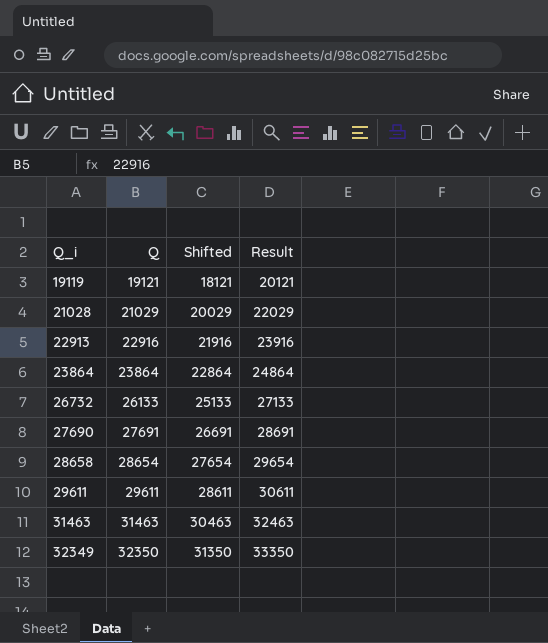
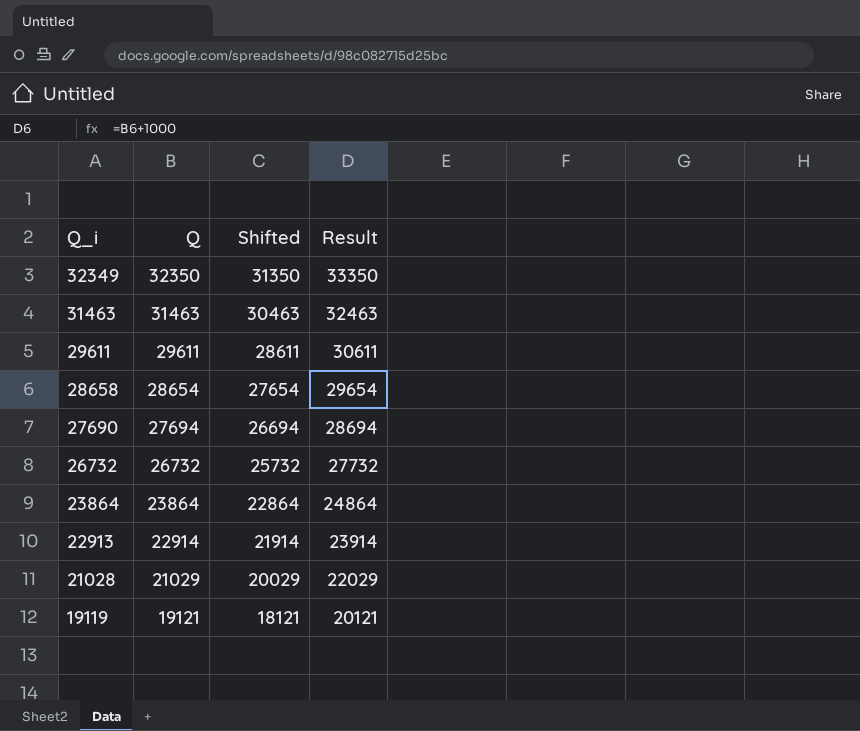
row order: Q_i ascending -> Q_i descending
27690 | Q: 27691 -> 27694
27690 | Shifted: 26691 -> 26694
27690 | Result: 28691 -> 28694
26732 | Q: 26133 -> 26732
26732 | Shifted: 25133 -> 25732
26732 | Result: 27133 -> 27732
22913 | Q: 22916 -> 22914
22913 | Shifted: 21916 -> 21914
22913 | Result: 23916 -> 23914

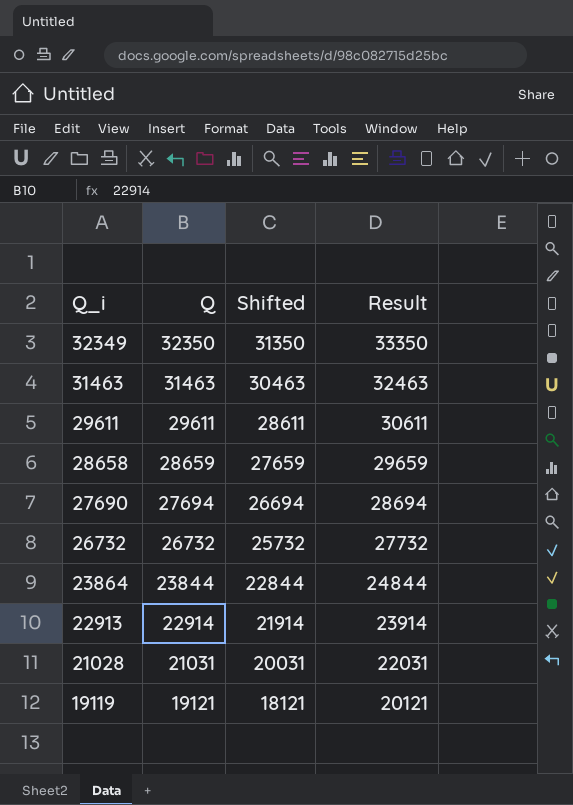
28658 | Q: 28654 -> 28659
28658 | Shifted: 27654 -> 27659
28658 | Result: 29654 -> 29659
23864 | Q: 23864 -> 23844
23864 | Shifted: 22864 -> 22844
23864 | Result: 24864 -> 24844
21028 | Q: 21029 -> 21031
21028 | Shifted: 20029 -> 20031
21028 | Result: 22029 -> 22031

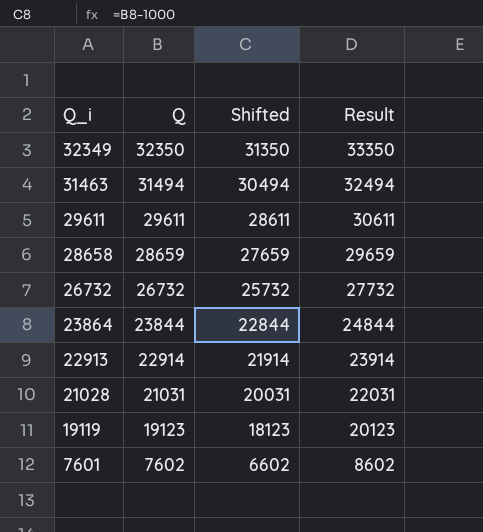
row 27690: 27694 | 26694 | 28694 -> none
31463 | Q: 31463 -> 31494
31463 | Shifted: 30463 -> 30494
31463 | Result: 32463 -> 32494
19119 | Q: 19121 -> 19123
19119 | Shifted: 18121 -> 18123
19119 | Result: 20121 -> 20123
row 7601: none -> 7602 | 6602 | 8602

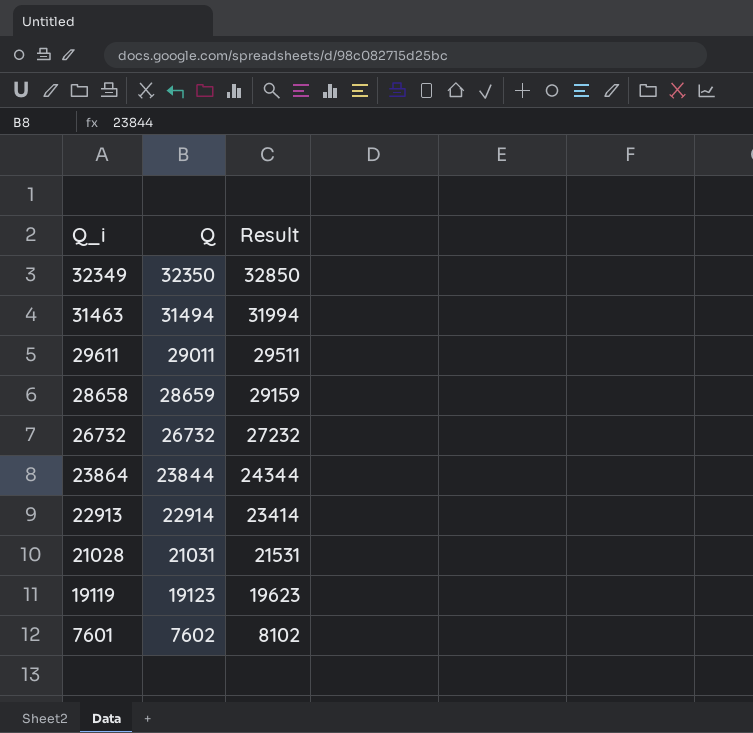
column Shifted | formula: [Q] - 1000 -> none
column Result | formula: [Q] + 1000 -> [Q] + 500
29611 | Q: 29611 -> 29011

